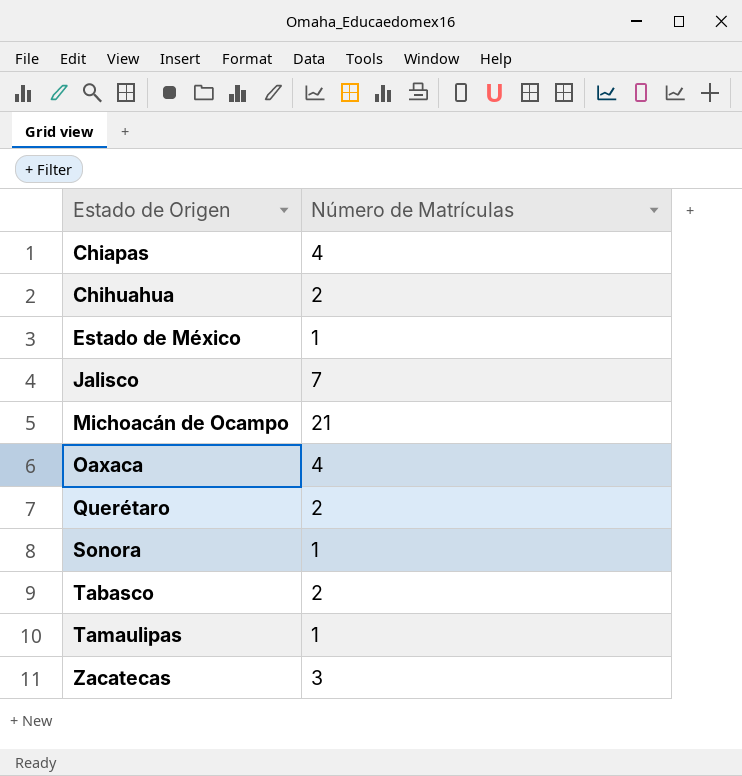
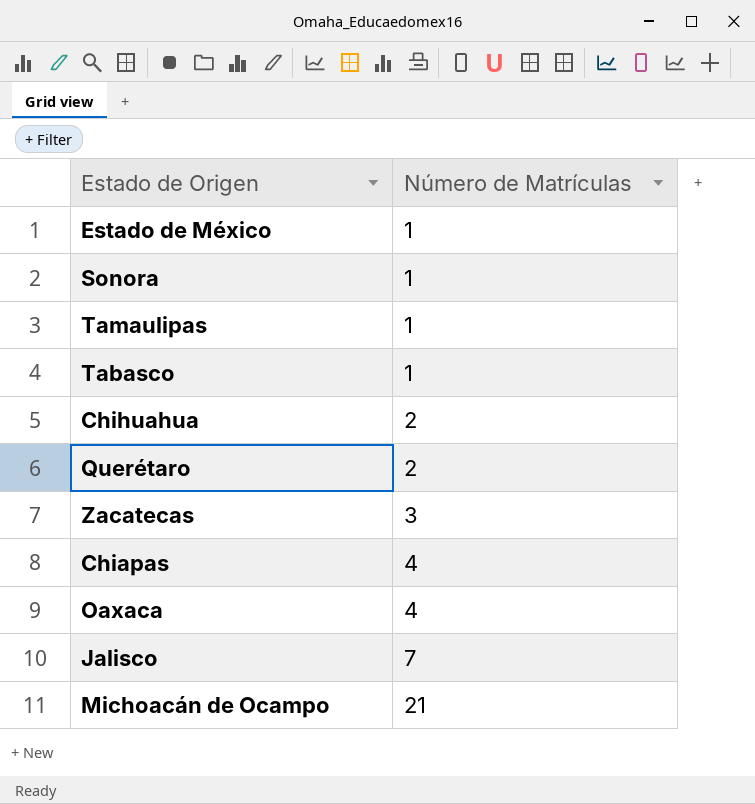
row order: Estado de Origen ascending -> Número de Matrículas ascending
Tabasco | Número de Matrículas: 2 -> 1

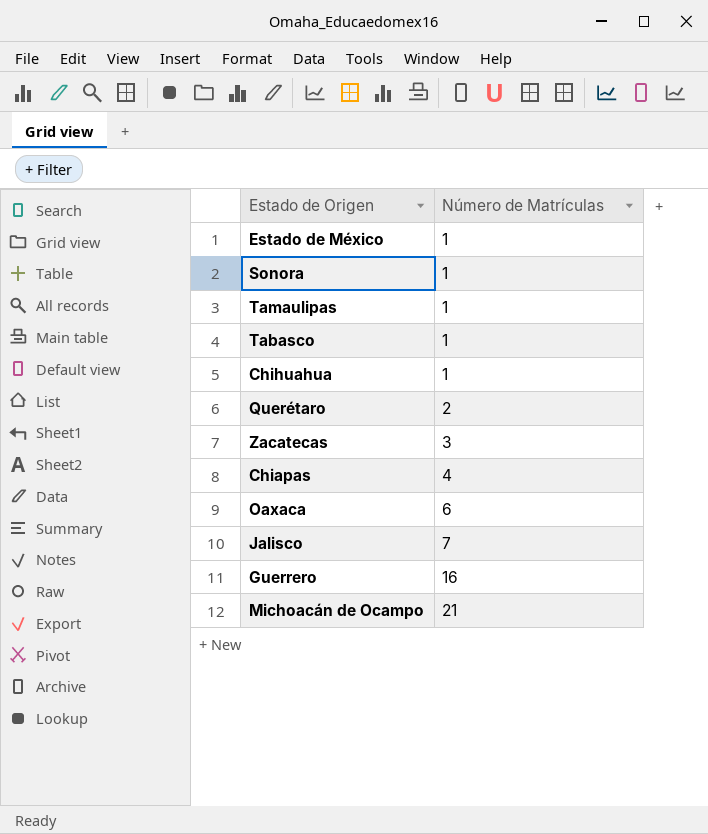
Chihuahua | Número de Matrículas: 2 -> 1
Oaxaca | Número de Matrículas: 4 -> 6
row Guerrero: none -> 16

